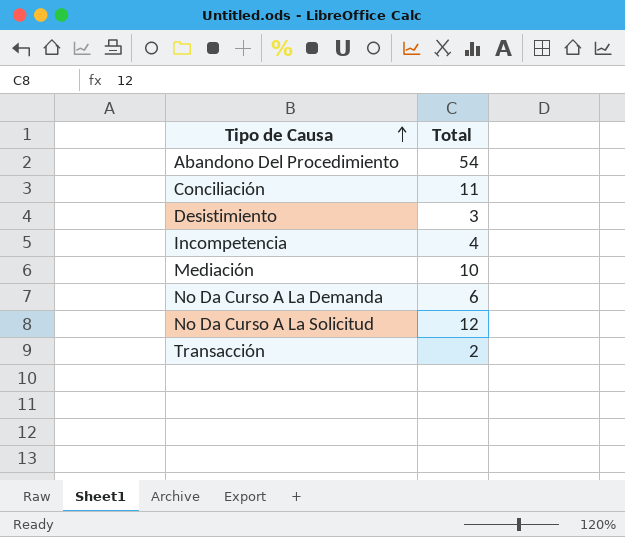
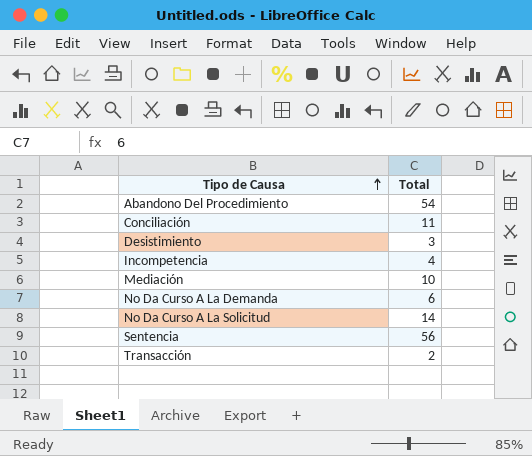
No Da Curso A La Solicitud | Total: 12 -> 14
row Sentencia: none -> 56

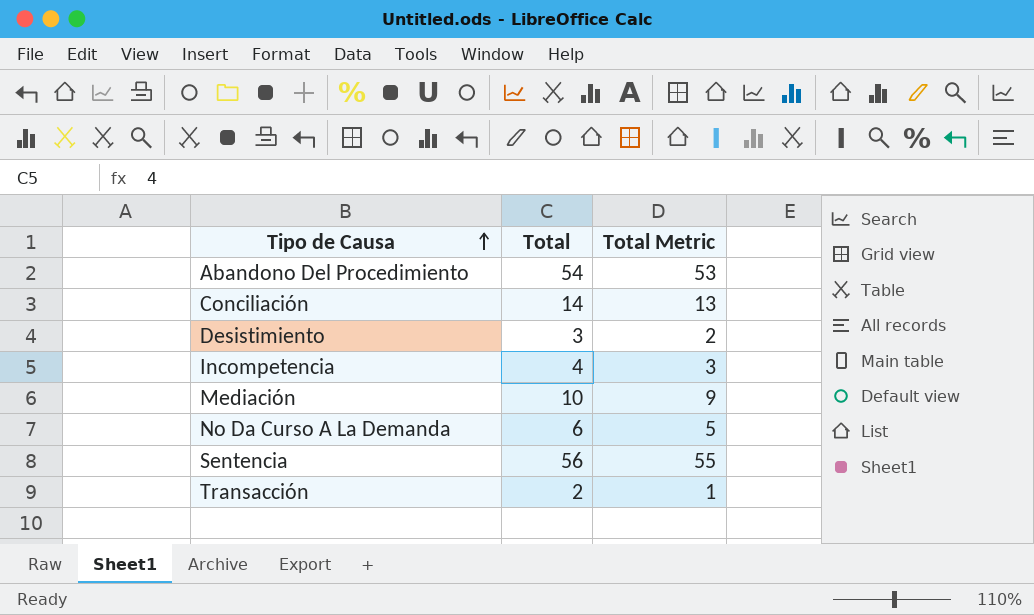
column Total Metric | formula: none -> [Total] - 1
row No Da Curso A La Solicitud: 14 -> none
Conciliación | Total: 11 -> 14

